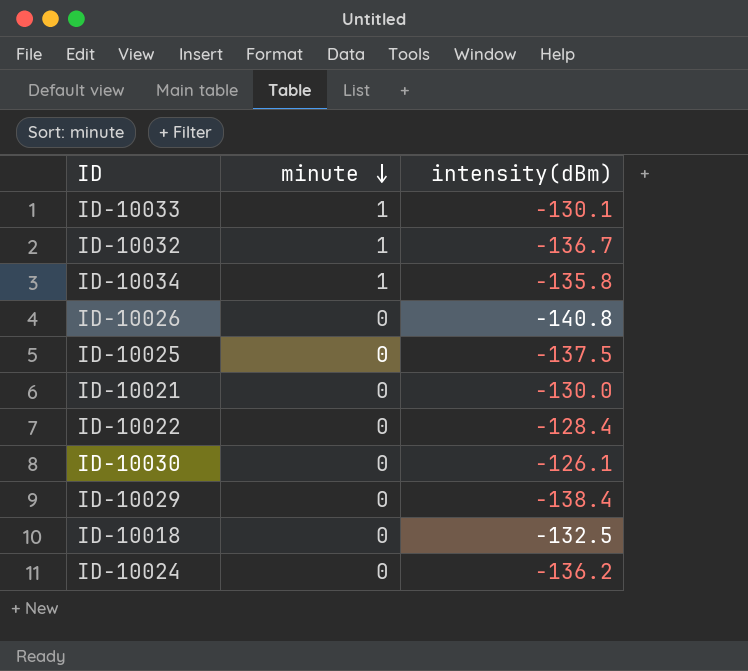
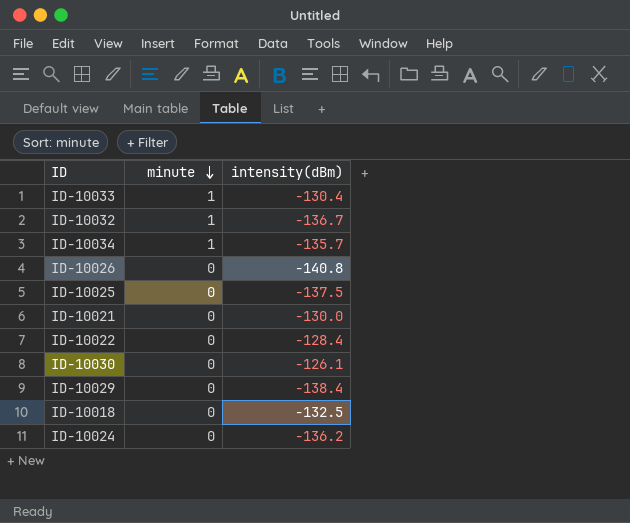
ID-10033 | intensity(dBm): -130.1 -> -130.4
ID-10034 | intensity(dBm): -135.8 -> -135.7

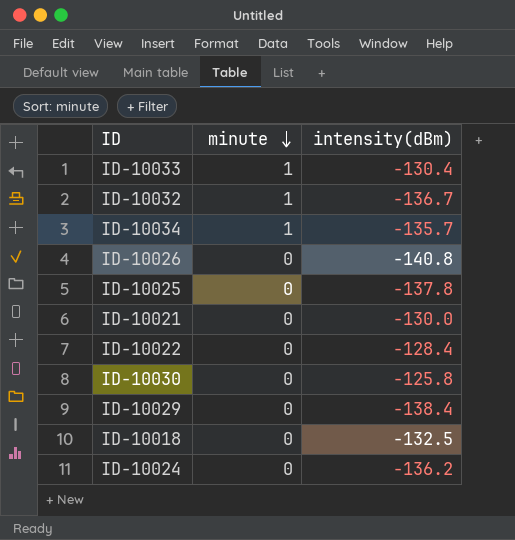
ID-10025 | intensity(dBm): -137.5 -> -137.8
ID-10030 | intensity(dBm): -126.1 -> -125.8

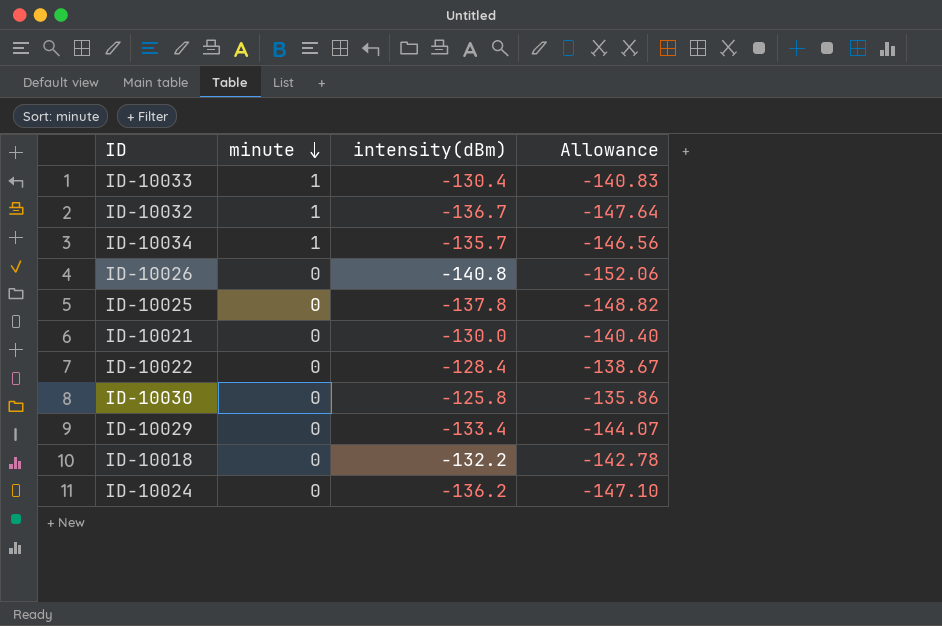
column Allowance | formula: none -> [intensity(dBm)] * 1.08
ID-10029 | intensity(dBm): -138.4 -> -133.4
ID-10018 | intensity(dBm): -132.5 -> -132.2

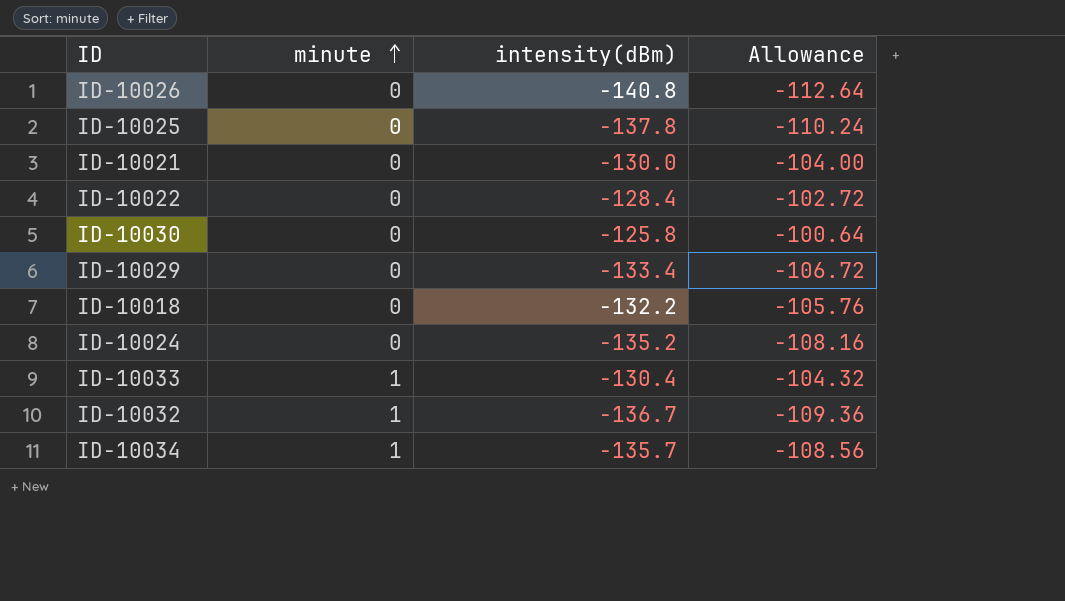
row order: minute descending -> minute ascending
column Allowance | formula: [intensity(dBm)] * 1.08 -> [intensity(dBm)] * 0.8
ID-10024 | intensity(dBm): -136.2 -> -135.2

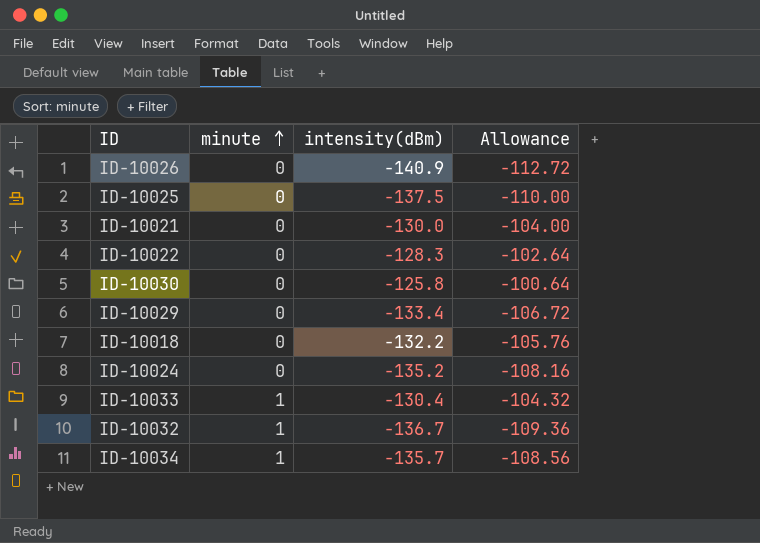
ID-10026 | intensity(dBm): -140.8 -> -140.9
ID-10026 | Allowance: -112.64 -> -112.72
ID-10025 | intensity(dBm): -137.8 -> -137.5
ID-10025 | Allowance: -110.24 -> -110.00
ID-10022 | intensity(dBm): -128.4 -> -128.3
ID-10022 | Allowance: -102.72 -> -102.64

